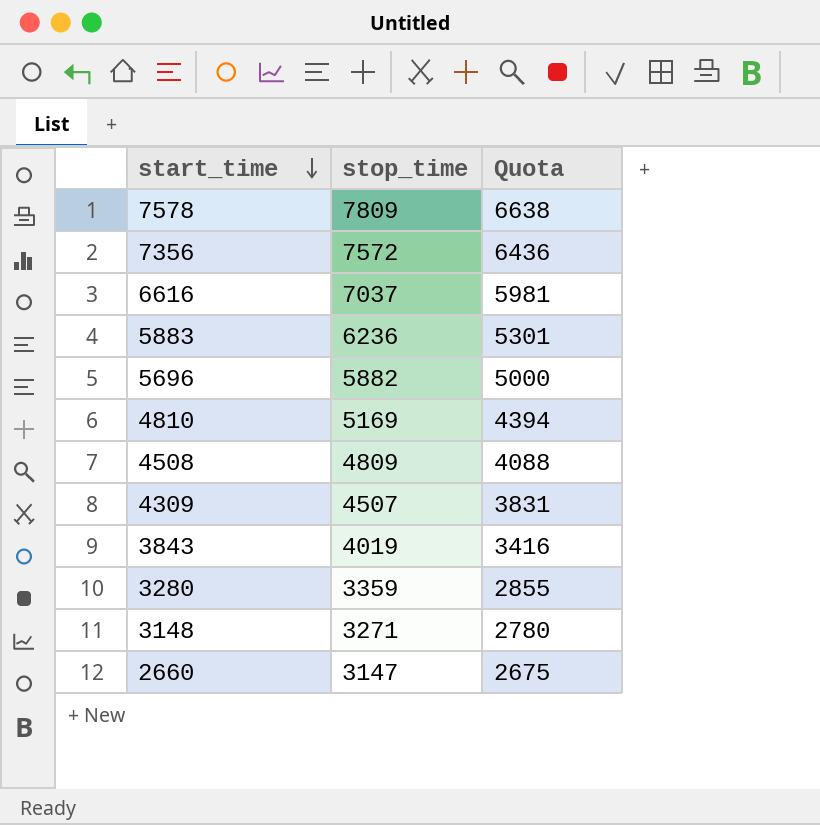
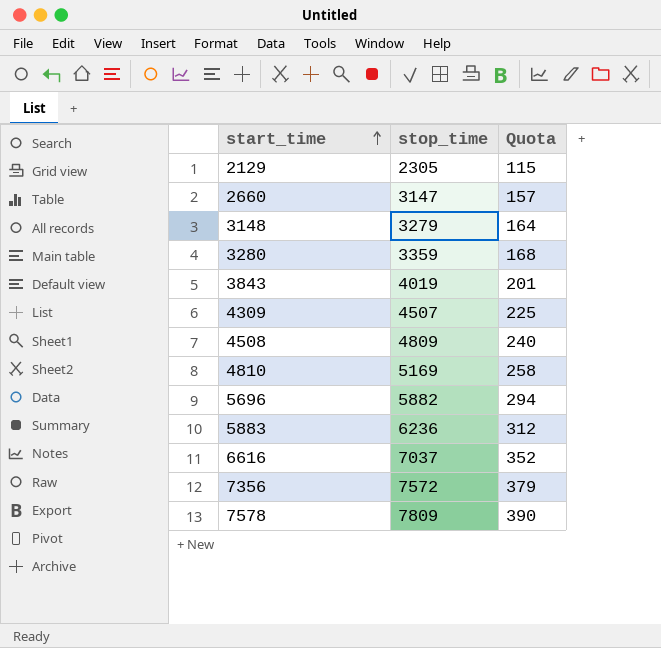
row order: start_time descending -> start_time ascending
column Quota | formula: [stop_time] * 0.85 -> [stop_time] * 0.05
row 2129: none -> 2305 | 115
3148 | stop_time: 3271 -> 3279

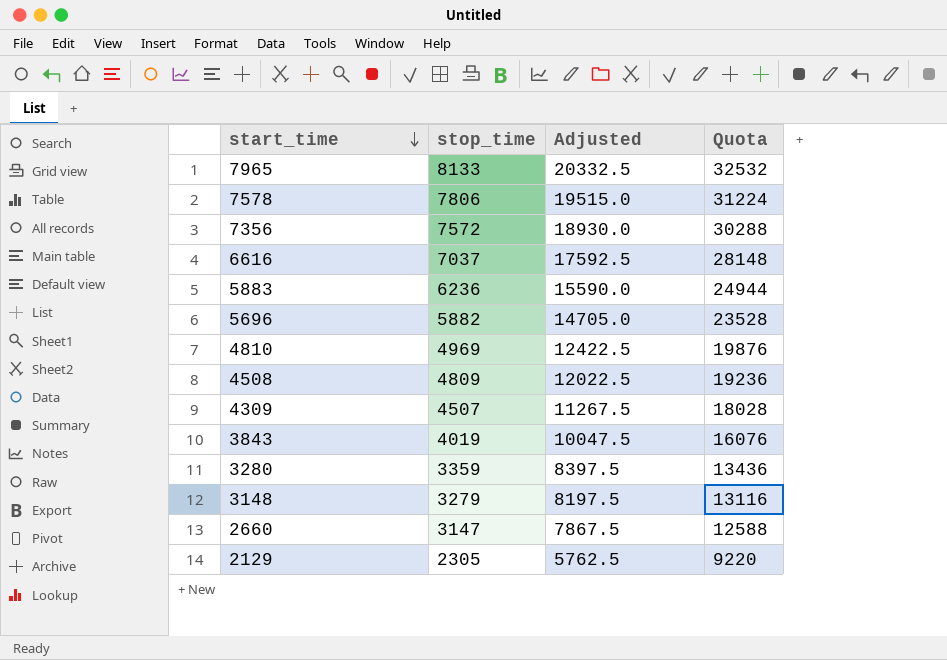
row order: start_time ascending -> start_time descending
column Adjusted | formula: none -> [stop_time] * 2.5
column Quota | formula: [stop_time] * 0.05 -> [stop_time] * 4
row 7965: none -> 8133 | 20332.5 | 32532
7578 | stop_time: 7809 -> 7806
4810 | stop_time: 5169 -> 4969

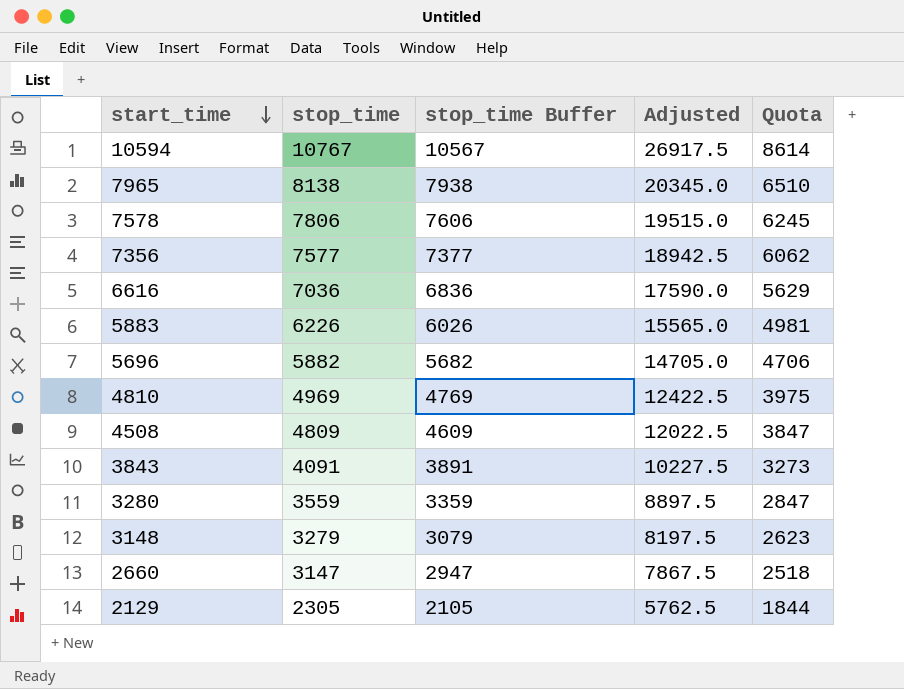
column stop_time Buffer | formula: none -> [stop_time] - 200
column Quota | formula: [stop_time] * 4 -> [stop_time] * 0.8
row 4309: 4507 | 11267.5 | 18028 -> none
row 10594: none -> 10767 | 10567 | 26917.5 | 8614
7965 | stop_time: 8133 -> 8138
7965 | Adjusted: 20332.5 -> 20345.0
7356 | stop_time: 7572 -> 7577
7356 | Adjusted: 18930.0 -> 18942.5
6616 | stop_time: 7037 -> 7036
6616 | Adjusted: 17592.5 -> 17590.0
5883 | stop_time: 6236 -> 6226
5883 | Adjusted: 15590.0 -> 15565.0
3843 | stop_time: 4019 -> 4091
3843 | Adjusted: 10047.5 -> 10227.5
3280 | stop_time: 3359 -> 3559
3280 | Adjusted: 8397.5 -> 8897.5

